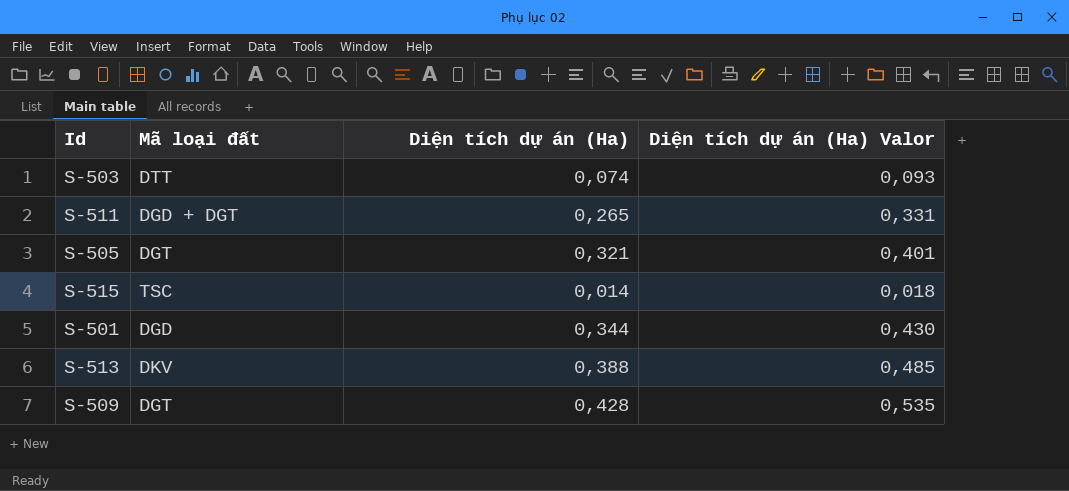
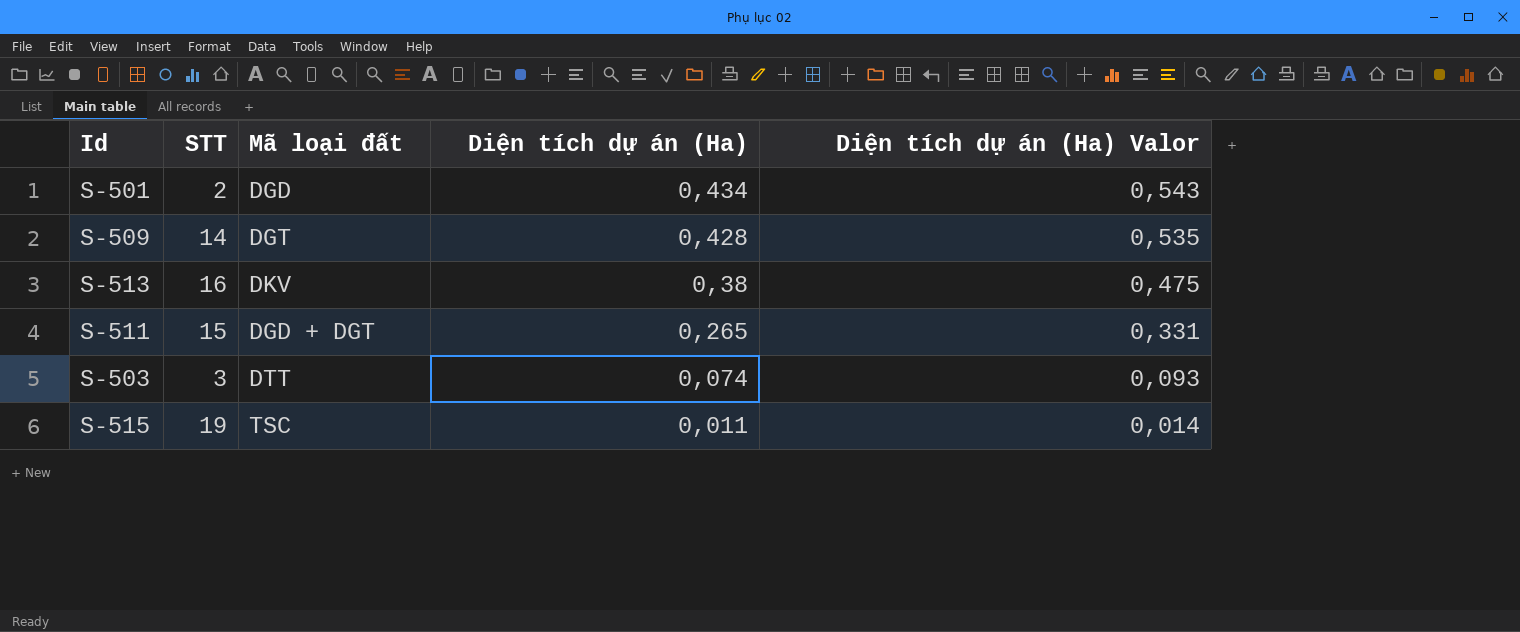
row order: none -> Diện tích dự án (Ha) descending
column STT | position: none -> 2
row S-505: DGT | 0,321 | 0,401 -> none
S-501 | Diện tích dự án (Ha): 0,344 -> 0,434
S-501 | Diện tích dự án (Ha) Valor: 0,430 -> 0,543
S-513 | Diện tích dự án (Ha): 0,388 -> 0,38
S-513 | Diện tích dự án (Ha) Valor: 0,485 -> 0,475
S-515 | Diện tích dự án (Ha): 0,014 -> 0,011
S-515 | Diện tích dự án (Ha) Valor: 0,018 -> 0,014

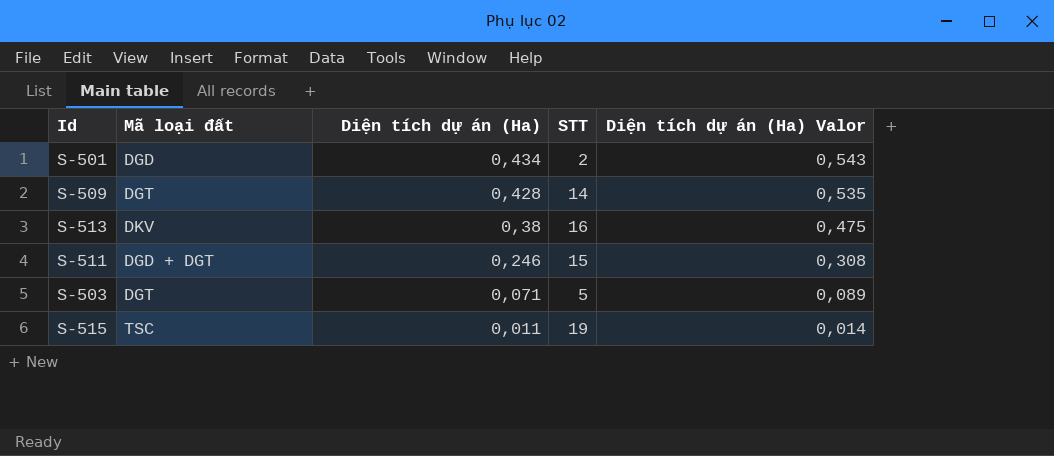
column STT | position: 2 -> 4
S-511 | Diện tích dự án (Ha): 0,265 -> 0,246
S-511 | Diện tích dự án (Ha) Valor: 0,331 -> 0,308
S-503 | Mã loại đất: DTT -> DGT
S-503 | Diện tích dự án (Ha): 0,074 -> 0,071
S-503 | STT: 3 -> 5
S-503 | Diện tích dự án (Ha) Valor: 0,093 -> 0,089

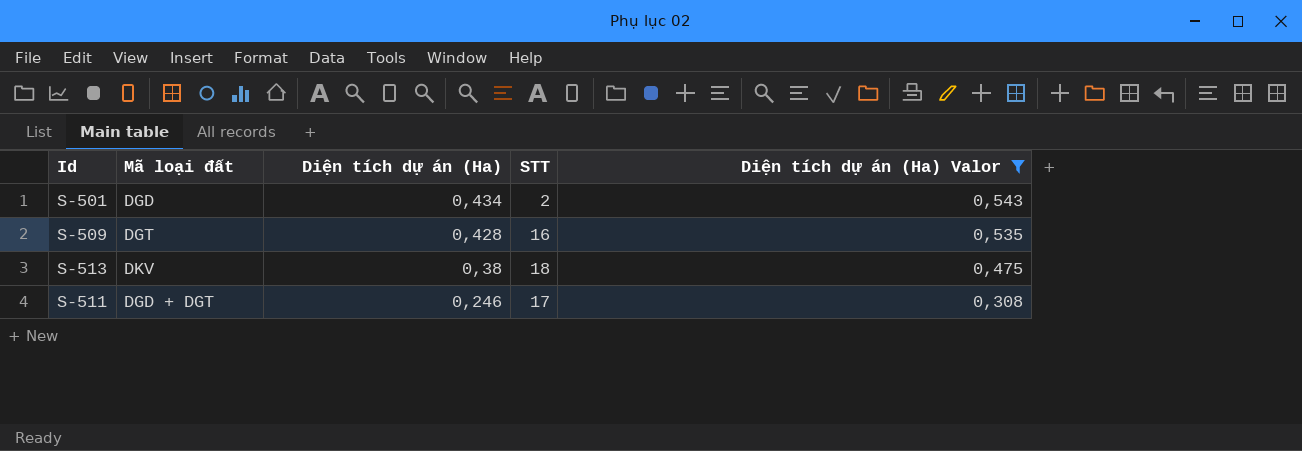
filter: none -> Diện tích dự án (Ha) Valor >= 0,308
S-509 | STT: 14 -> 16
S-513 | STT: 16 -> 18
S-511 | STT: 15 -> 17

